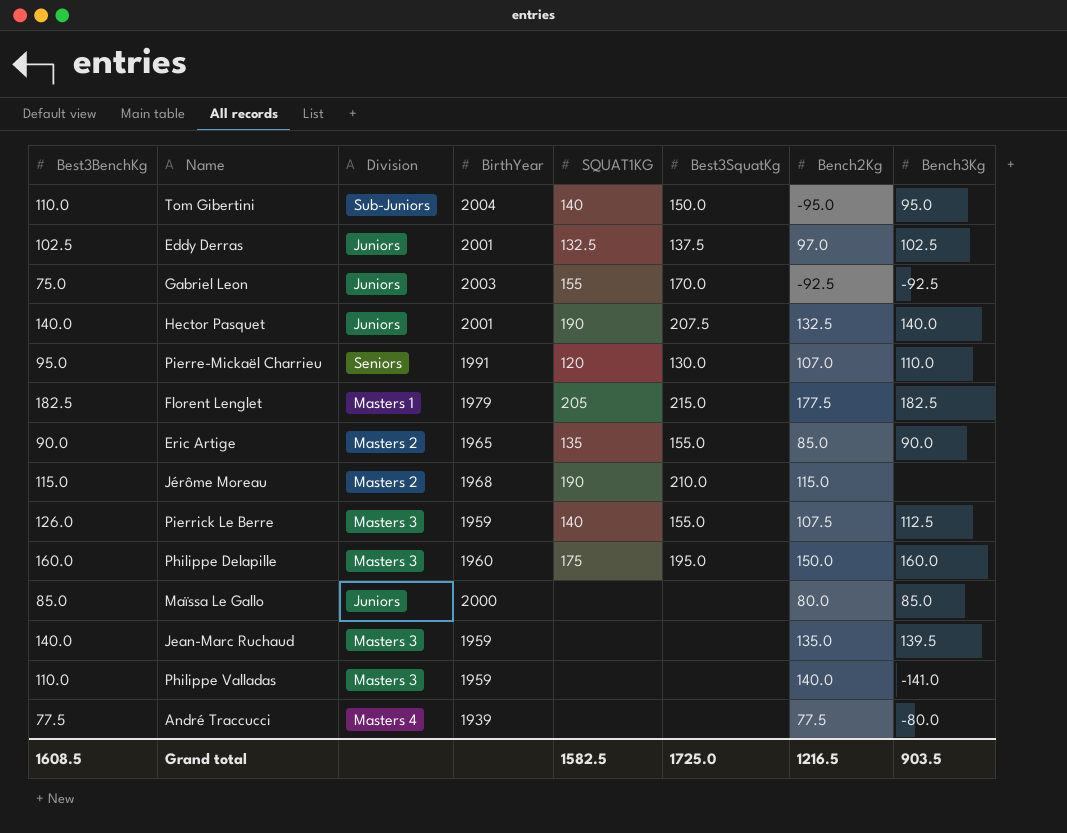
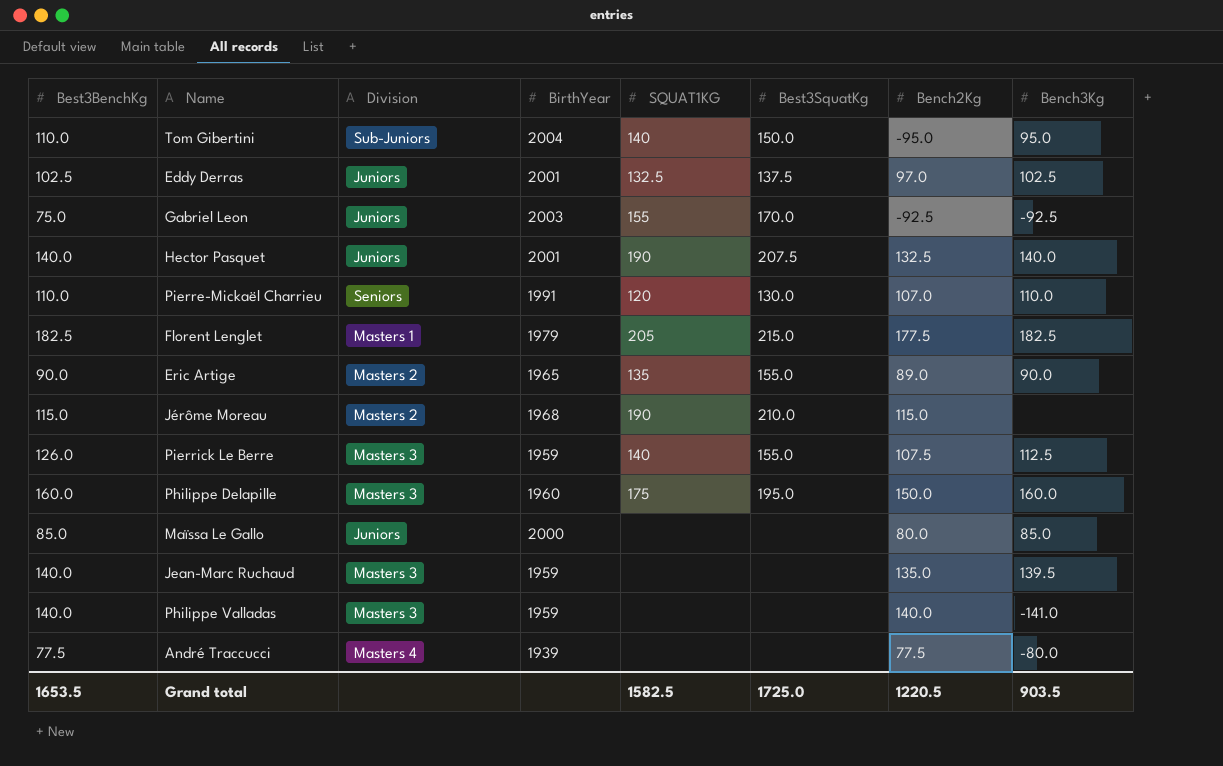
Pierre-Mickaël Charrieu | Best3BenchKg: 95.0 -> 110.0
Eric Artige | Bench2Kg: 85.0 -> 89.0
Philippe Valladas | Best3BenchKg: 110.0 -> 140.0
Grand total | Best3BenchKg: 1608.5 -> 1653.5
Grand total | Bench2Kg: 1216.5 -> 1220.5

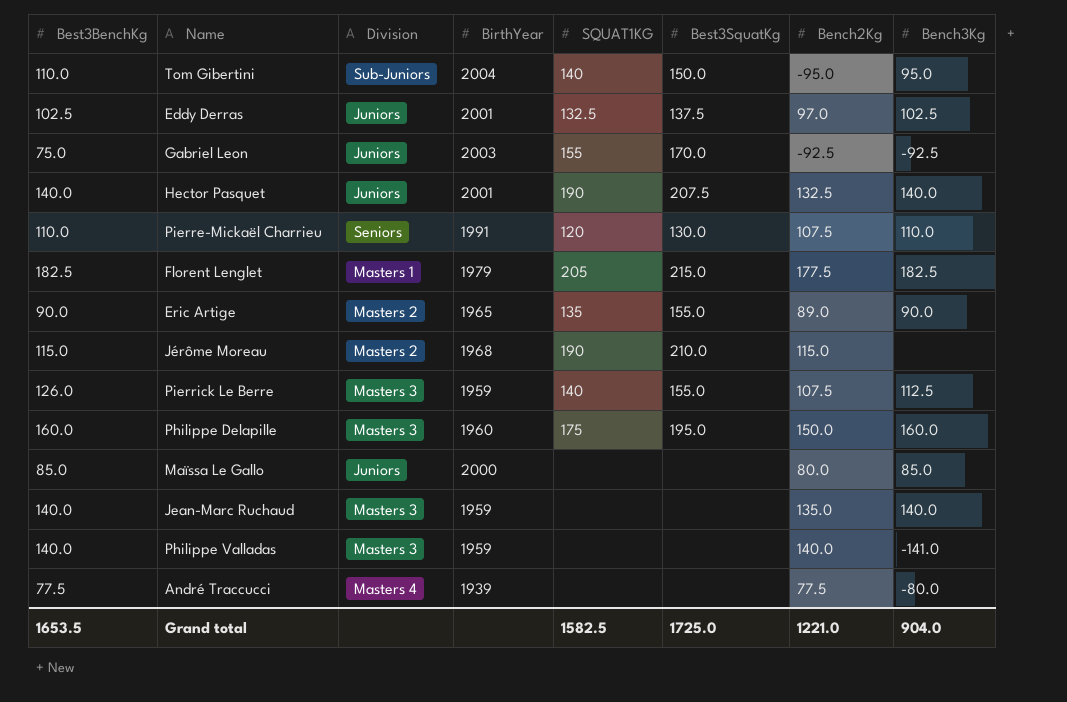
Pierre-Mickaël Charrieu | Bench2Kg: 107.0 -> 107.5
Jean-Marc Ruchaud | Bench3Kg: 139.5 -> 140.0
Grand total | Bench2Kg: 1220.5 -> 1221.0
Grand total | Bench3Kg: 903.5 -> 904.0

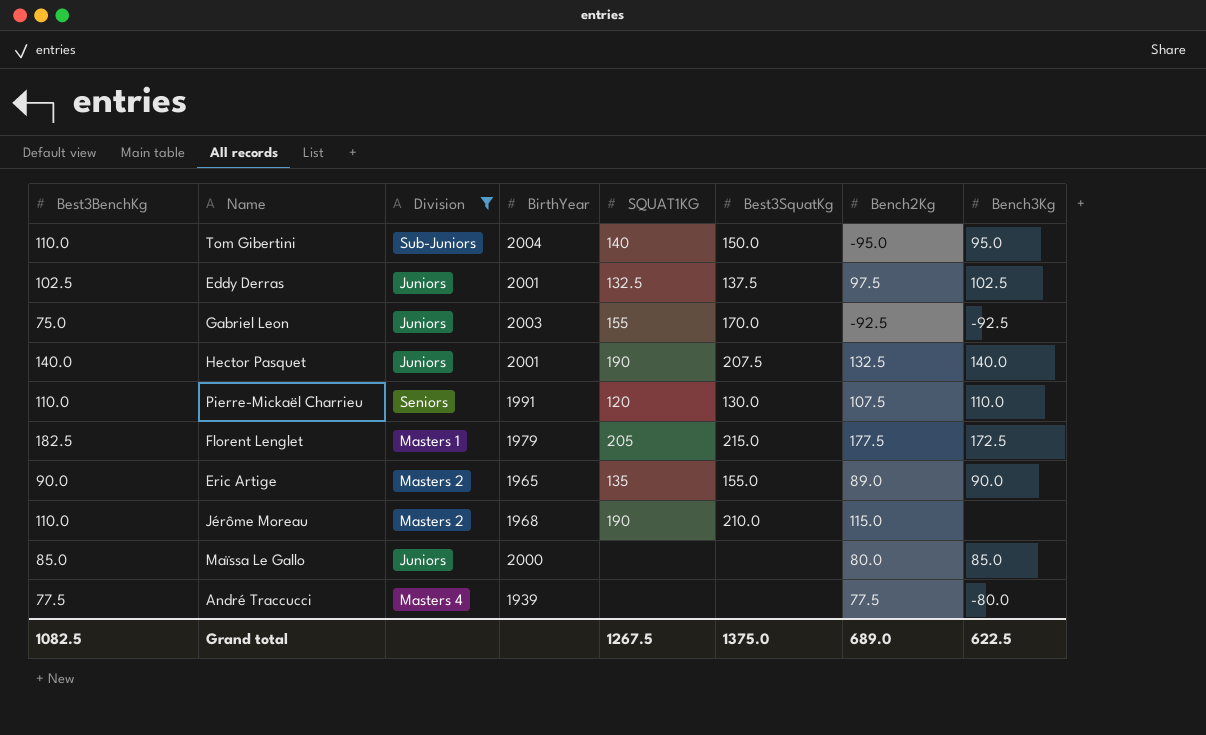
filter: none -> Division != Masters 3
Eddy Derras | Bench2Kg: 97.0 -> 97.5
Florent Lenglet | Bench3Kg: 182.5 -> 172.5
Jérôme Moreau | Best3BenchKg: 115.0 -> 110.0
Grand total | Best3BenchKg: 1653.5 -> 1082.5
Grand total | SQUAT1KG: 1582.5 -> 1267.5
Grand total | Best3SquatKg: 1725.0 -> 1375.0
Grand total | Bench2Kg: 1221.0 -> 689.0
Grand total | Bench3Kg: 904.0 -> 622.5

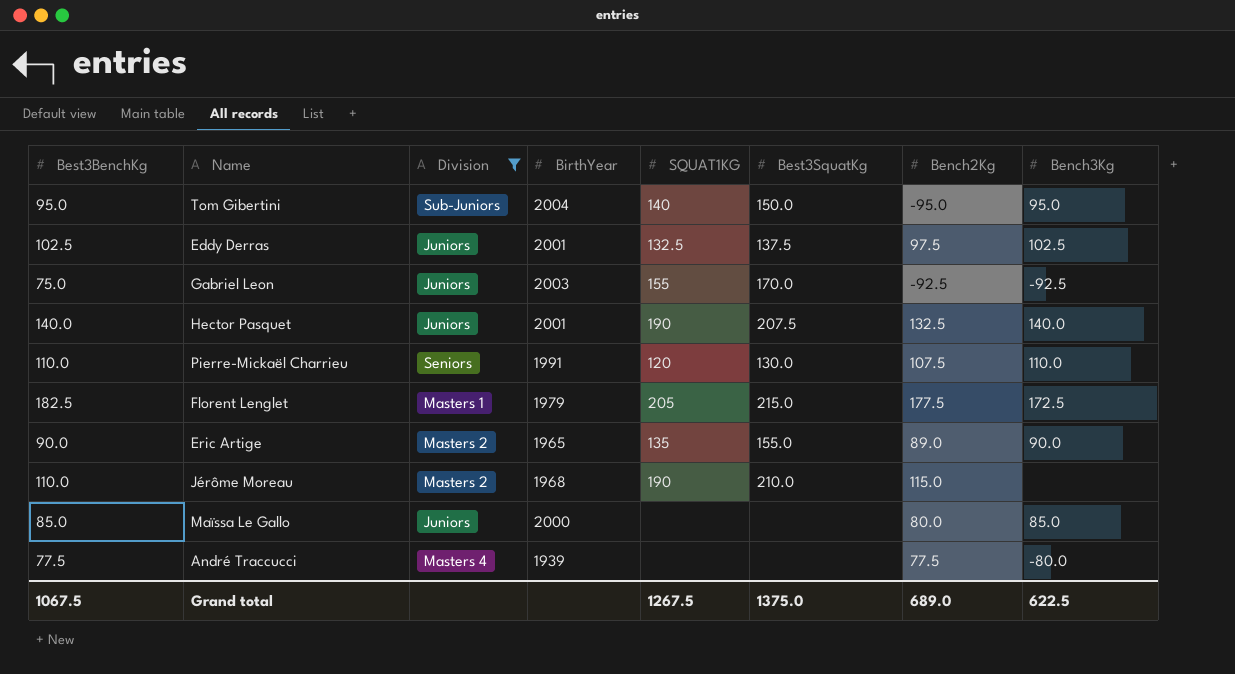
Tom Gibertini | Best3BenchKg: 110.0 -> 95.0
Grand total | Best3BenchKg: 1082.5 -> 1067.5

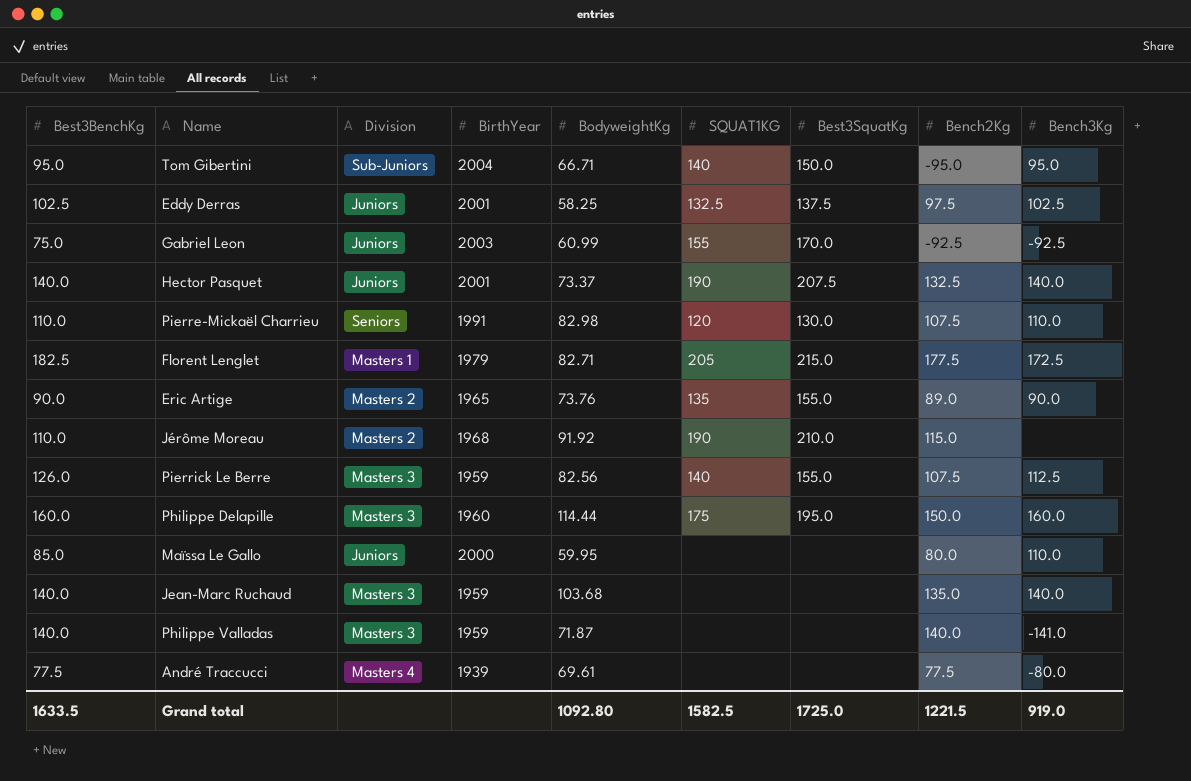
filter: Division != Masters 3 -> none
column BodyweightKg | position: none -> 5
Maïssa Le Gallo | Bench3Kg: 85.0 -> 110.0
Grand total | Best3BenchKg: 1067.5 -> 1633.5
Grand total | SQUAT1KG: 1267.5 -> 1582.5
Grand total | Best3SquatKg: 1375.0 -> 1725.0
Grand total | Bench2Kg: 689.0 -> 1221.5
Grand total | Bench3Kg: 622.5 -> 919.0

